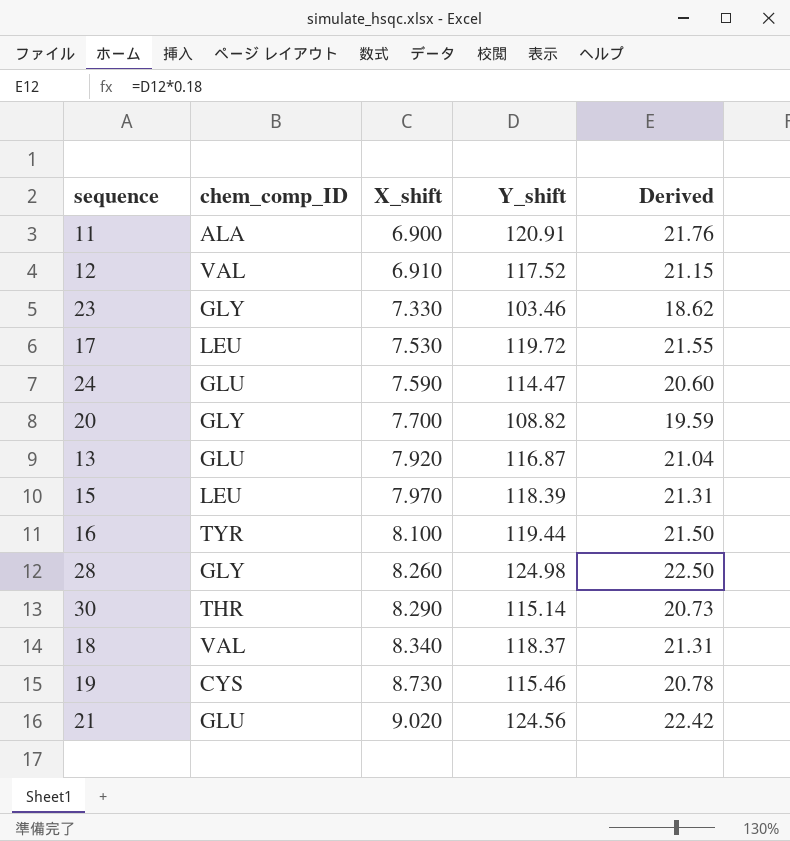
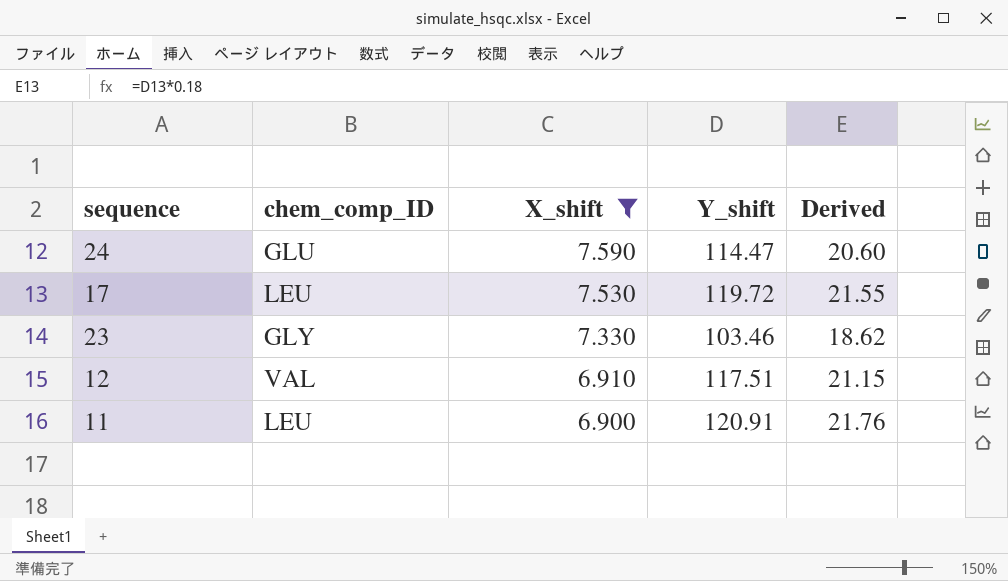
filter: none -> X_shift <= 7.590
row order: X_shift ascending -> X_shift descending
12 | Y_shift: 117.52 -> 117.51
11 | chem_comp_ID: ALA -> LEU

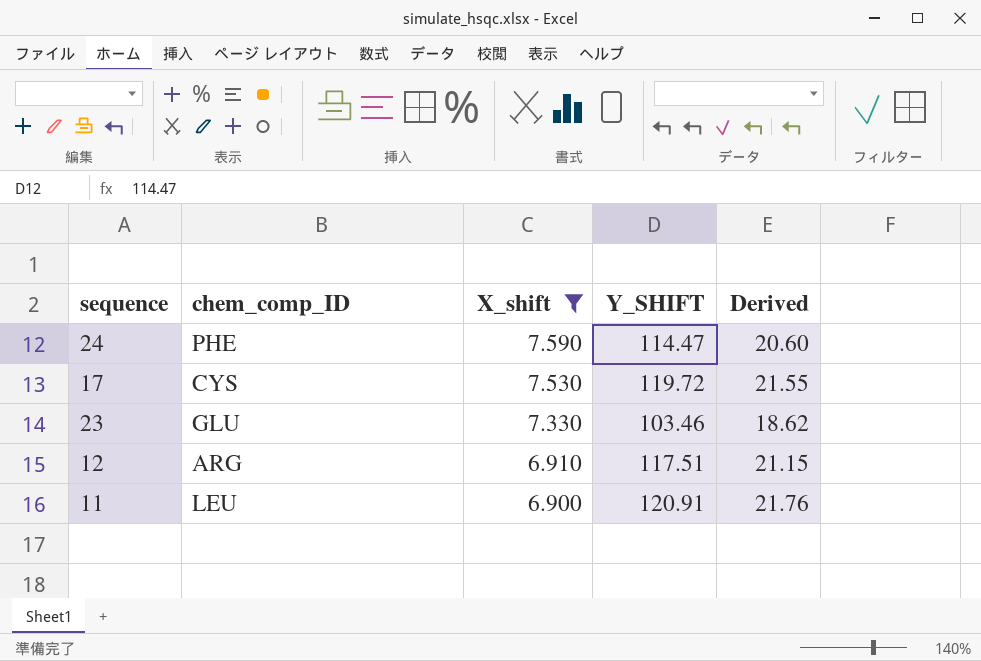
column name: Y_shift -> Y_SHIFT
24 | chem_comp_ID: GLU -> PHE
17 | chem_comp_ID: LEU -> CYS
23 | chem_comp_ID: GLY -> GLU
12 | chem_comp_ID: VAL -> ARG

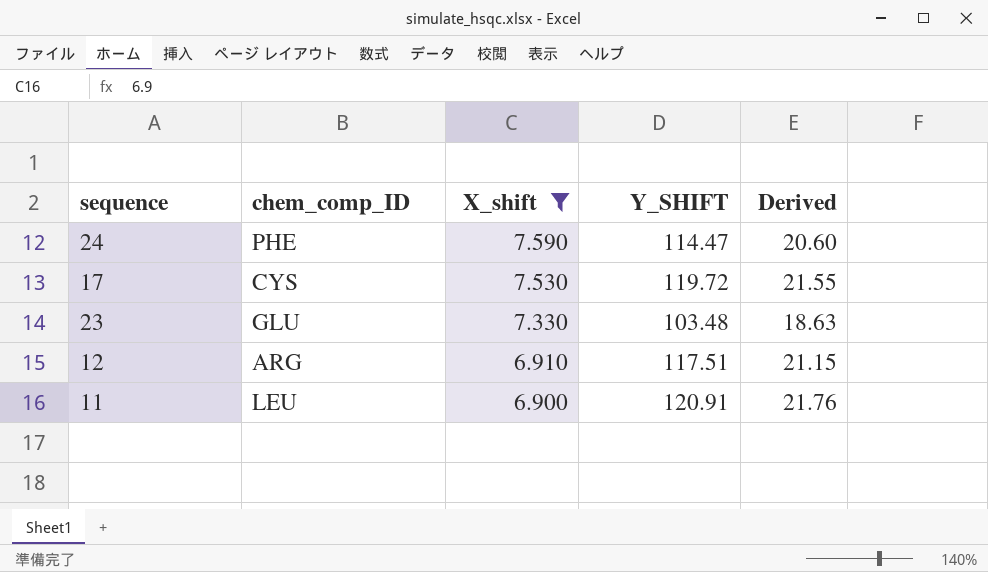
23 | Y_SHIFT: 103.46 -> 103.48
23 | Derived: 18.62 -> 18.63

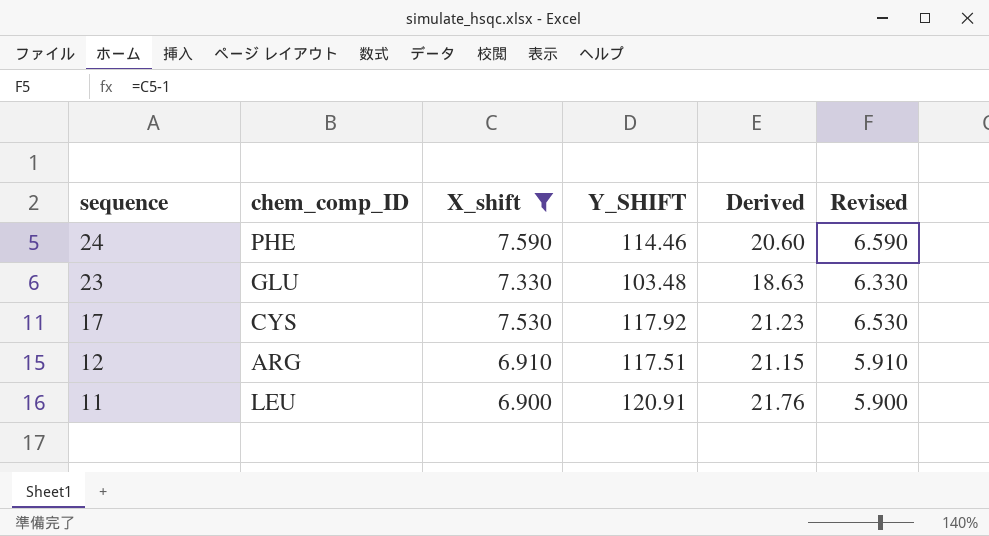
row order: X_shift descending -> sequence descending
column Revised | formula: none -> [X_shift] - 1
24 | Y_SHIFT: 114.47 -> 114.46
17 | Y_SHIFT: 119.72 -> 117.92
17 | Derived: 21.55 -> 21.23

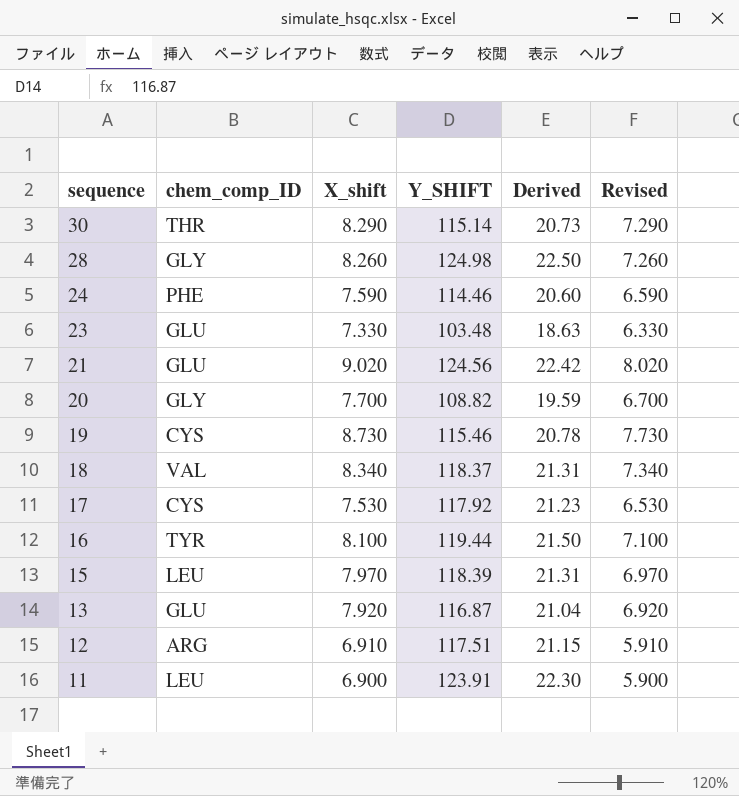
filter: X_shift <= 7.590 -> none
11 | Y_SHIFT: 120.91 -> 123.91
11 | Derived: 21.76 -> 22.30

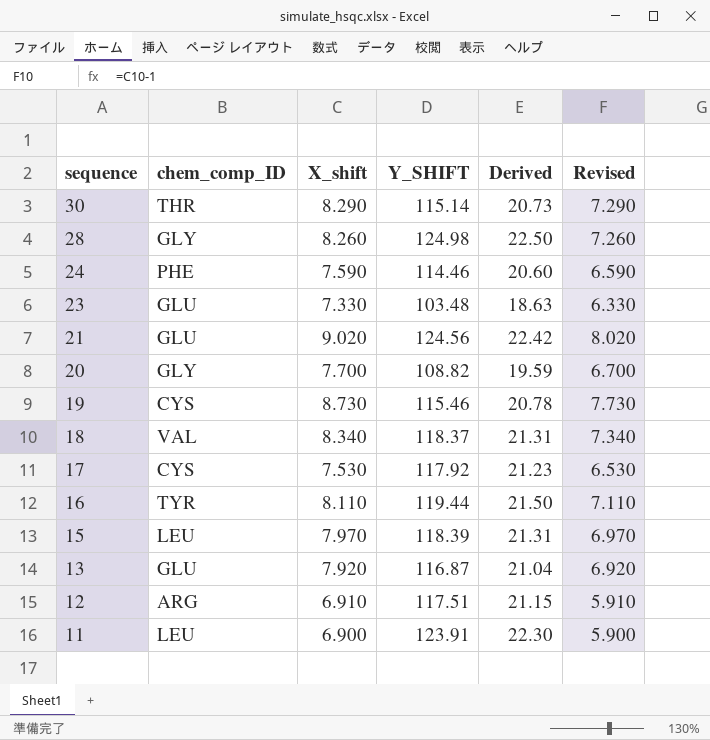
16 | X_shift: 8.100 -> 8.110
16 | Revised: 7.100 -> 7.110

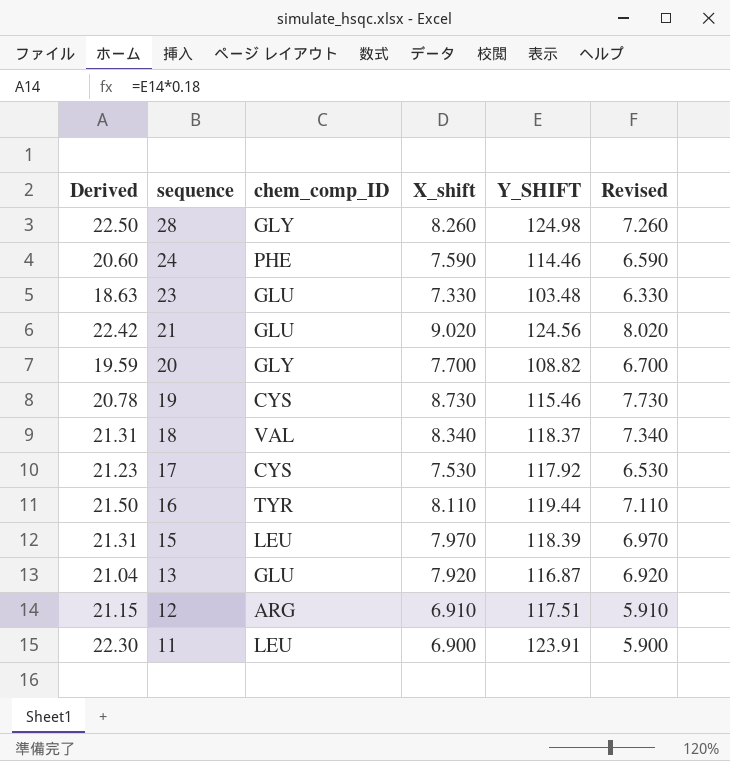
column Derived | position: 5 -> 1
row 30: THR | 8.290 | 115.14 | 20.73 | 7.290 -> none

